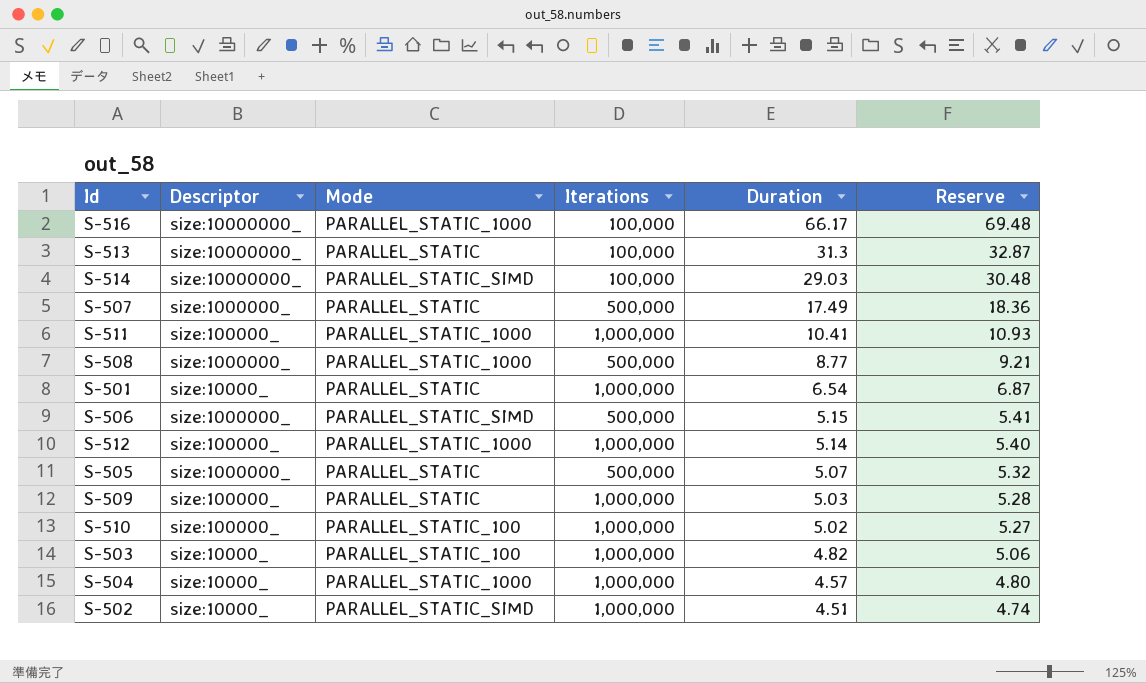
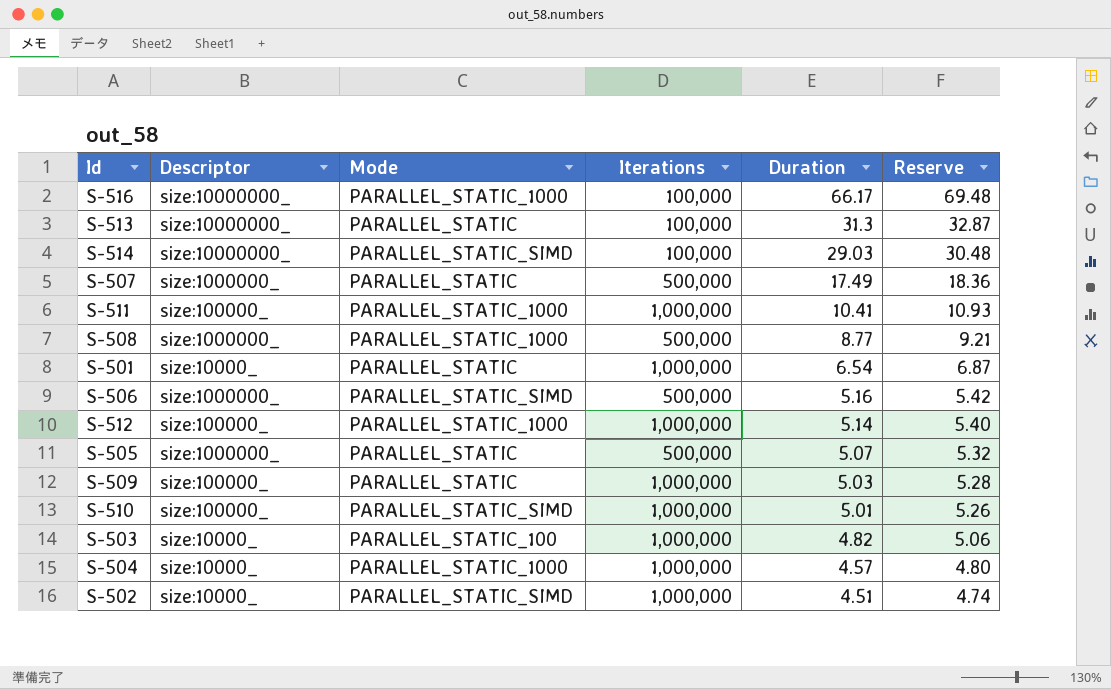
S-506 | Duration: 5.15 -> 5.16
S-506 | Reserve: 5.41 -> 5.42
S-510 | Mode: PARALLEL_STATIC_100 -> PARALLEL_STATIC_SIMD
S-510 | Duration: 5.02 -> 5.01
S-510 | Reserve: 5.27 -> 5.26

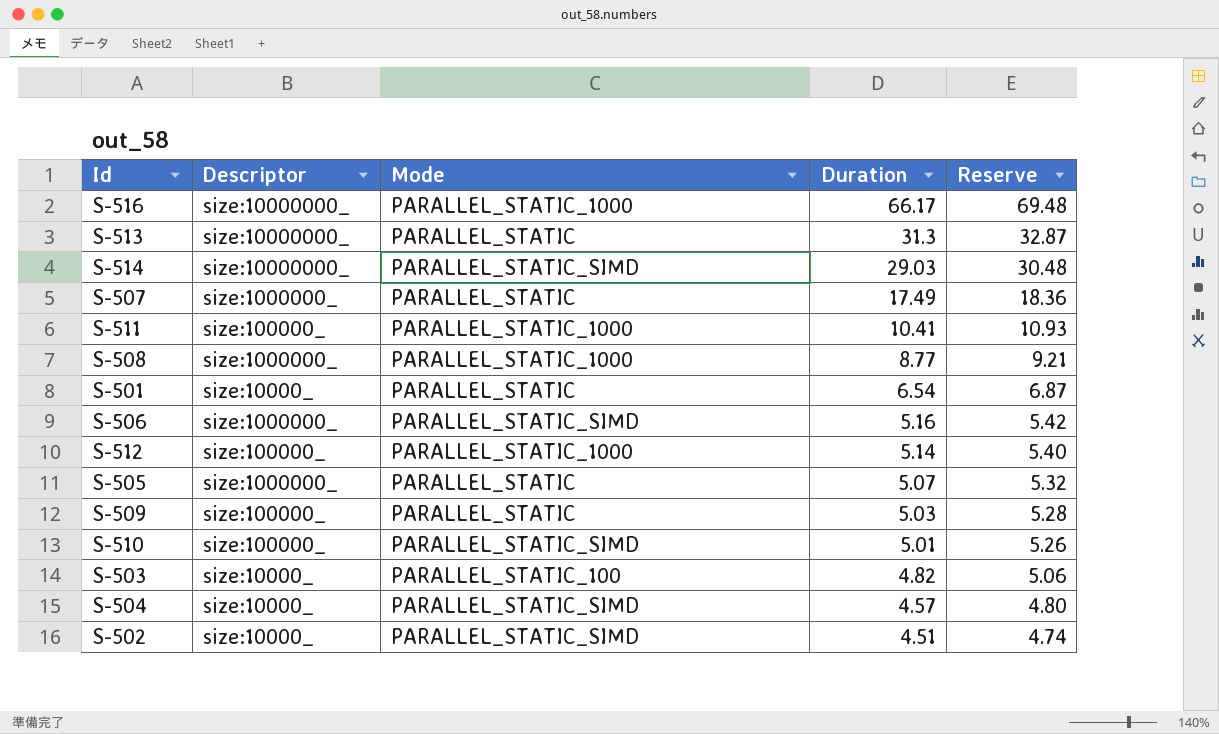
column Iterations | position: 4 -> none
S-504 | Mode: PARALLEL_STATIC_1000 -> PARALLEL_STATIC_SIMD

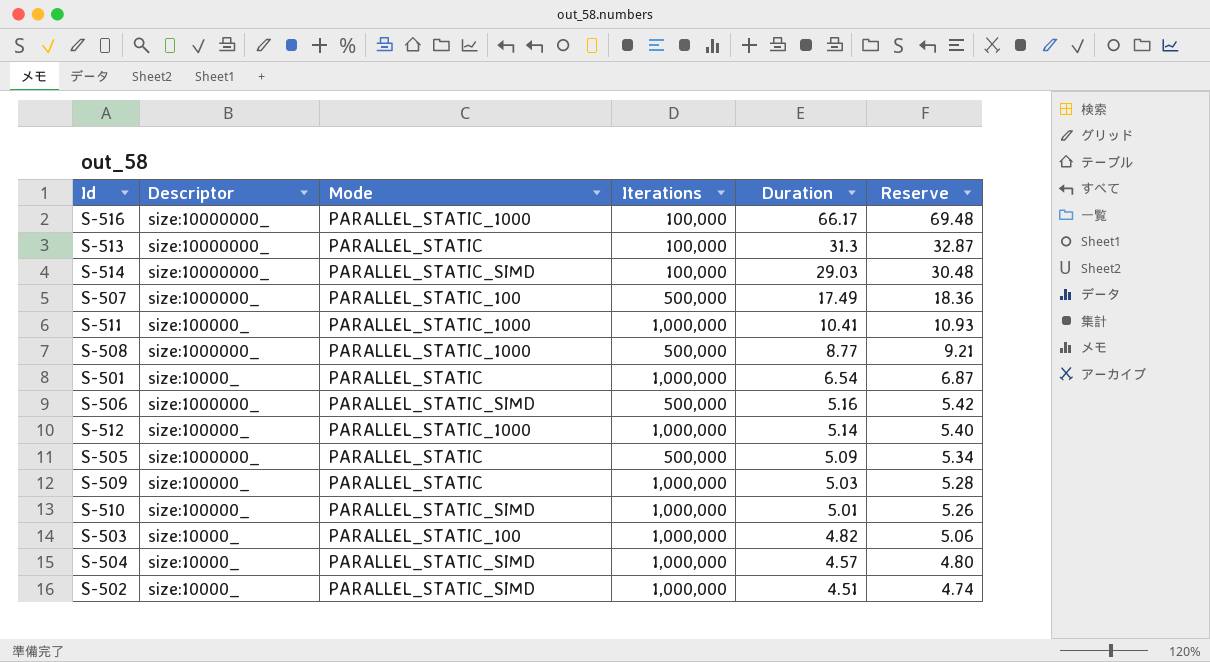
column Iterations | position: none -> 4
S-507 | Mode: PARALLEL_STATIC -> PARALLEL_STATIC_100
S-505 | Duration: 5.07 -> 5.09
S-505 | Reserve: 5.32 -> 5.34

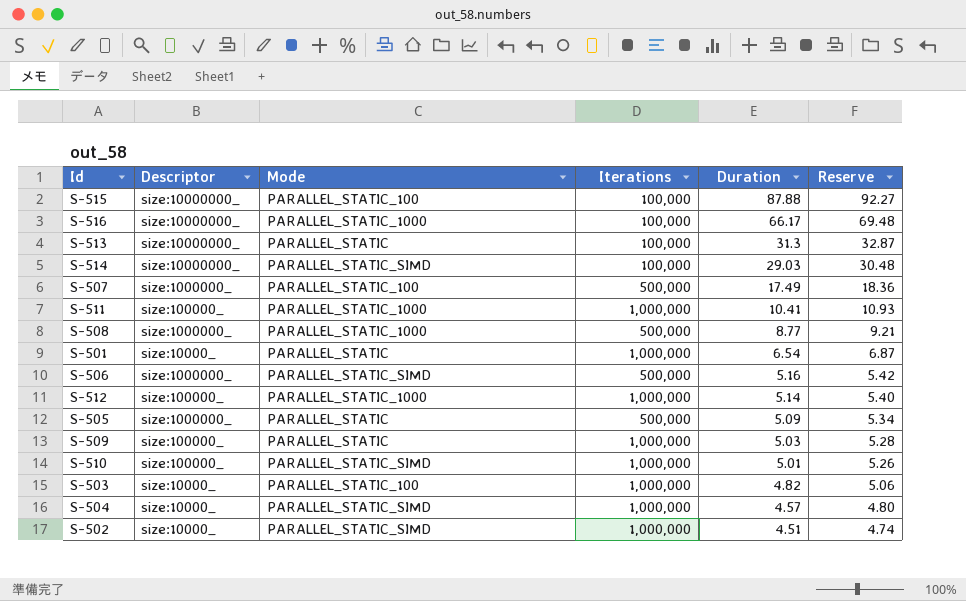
row S-515: none -> size:10000000_ | PARALLEL_STATIC_100 | 100,000 | 87.88 | 92.27

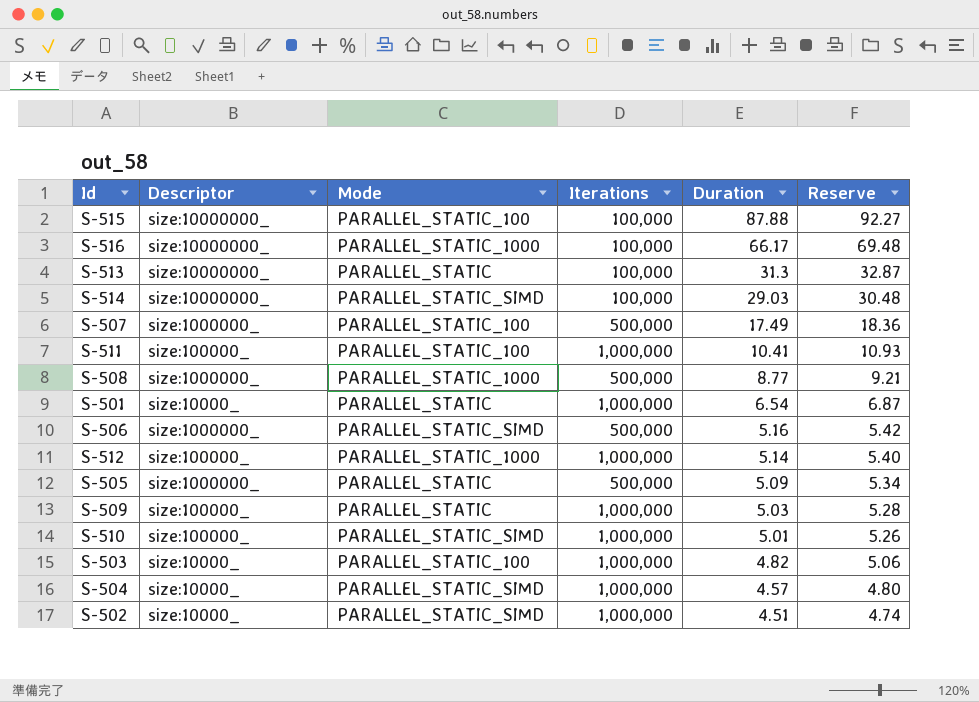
S-511 | Mode: PARALLEL_STATIC_1000 -> PARALLEL_STATIC_100

